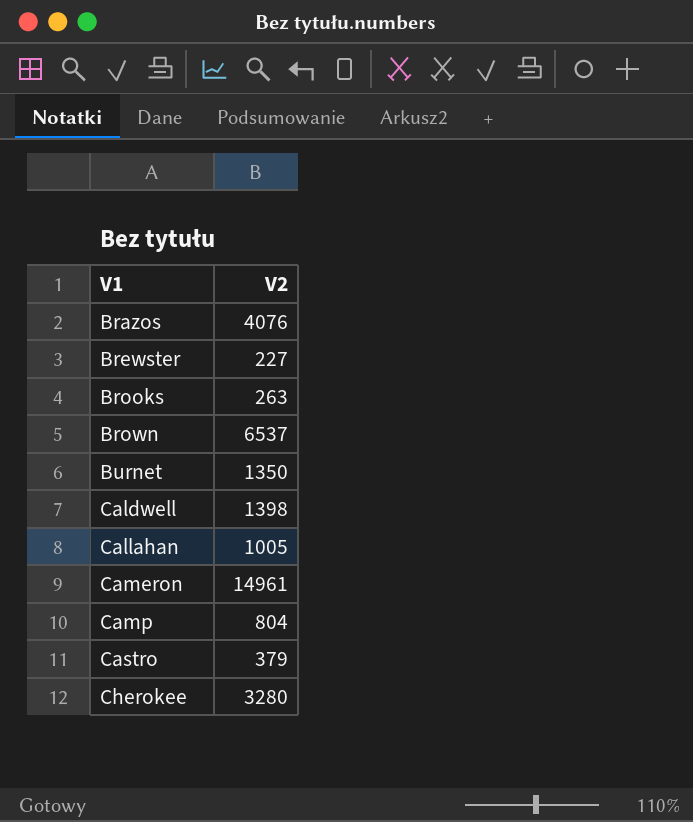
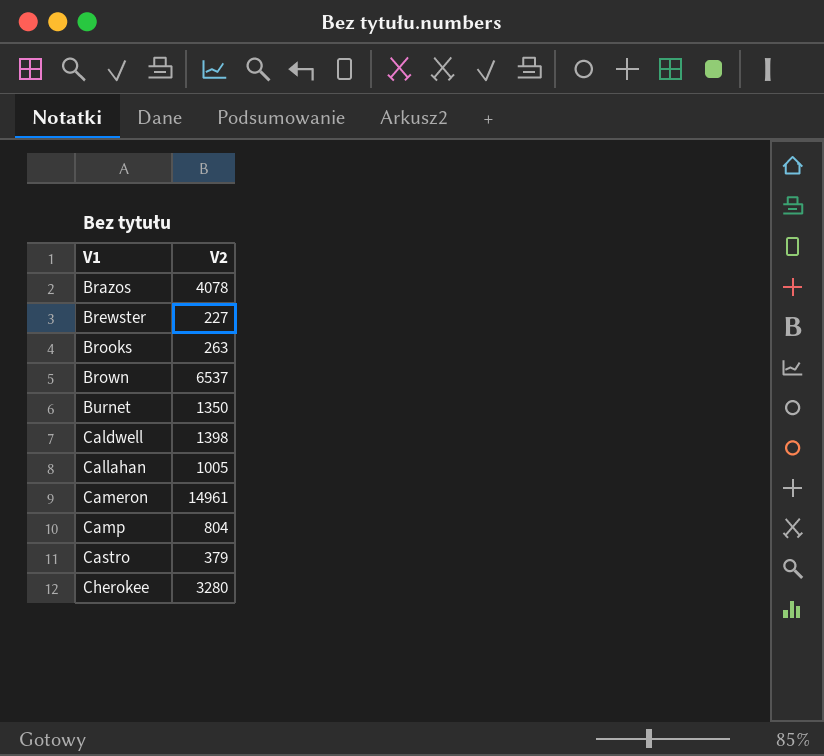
Brazos | V2: 4076 -> 4078

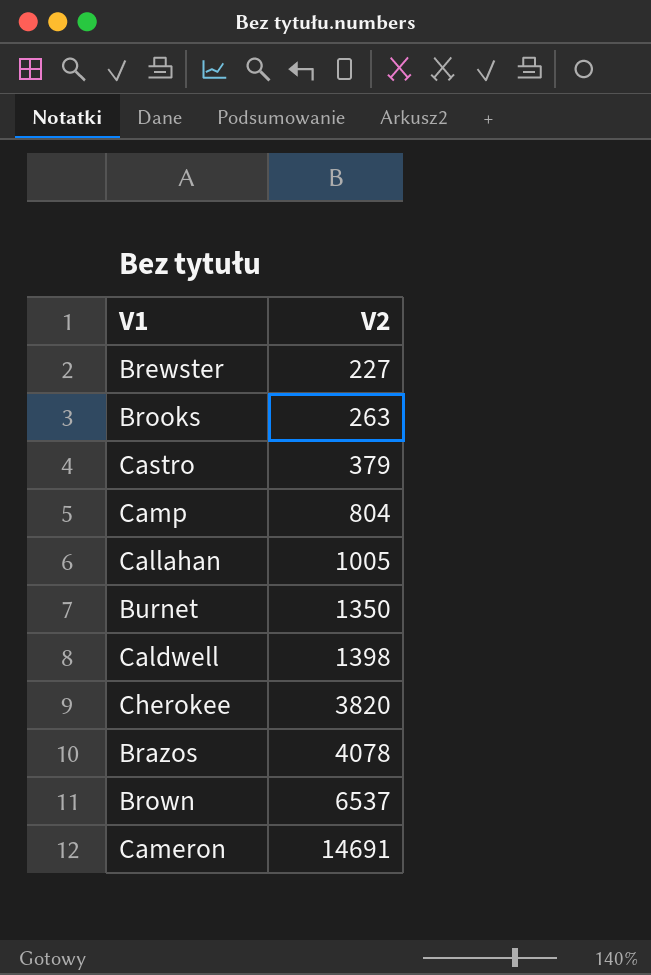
row order: V1 ascending -> V2 ascending
Cherokee | V2: 3280 -> 3820
Cameron | V2: 14961 -> 14691

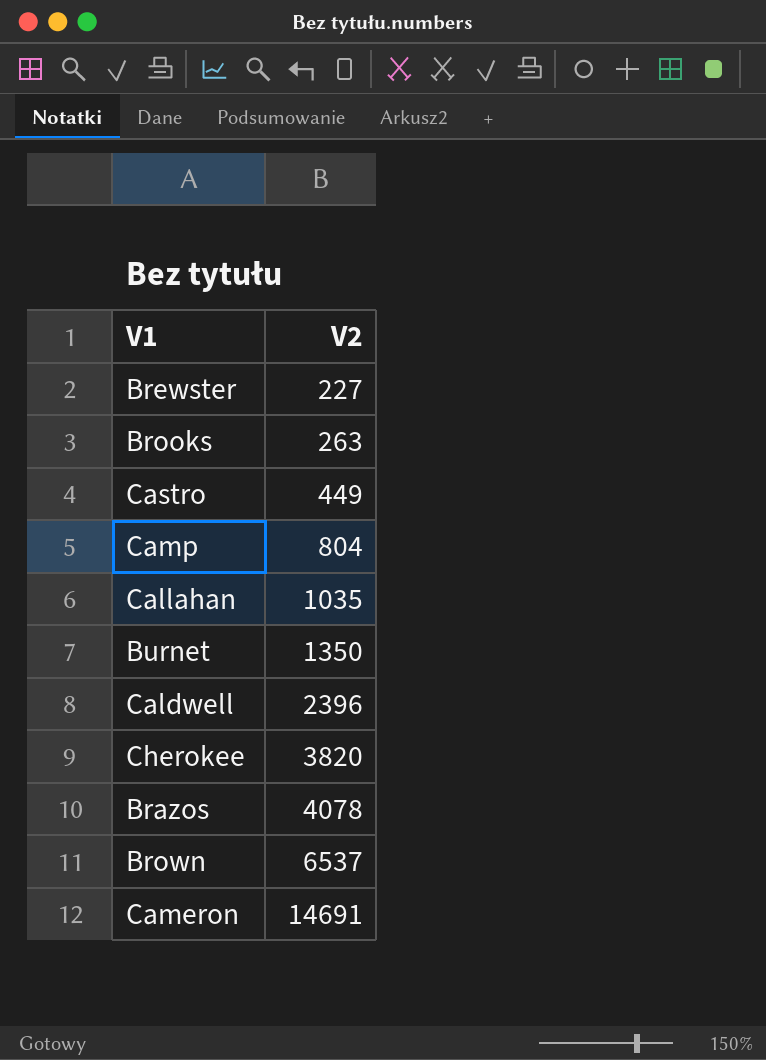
Castro | V2: 379 -> 449
Callahan | V2: 1005 -> 1035
Caldwell | V2: 1398 -> 2396

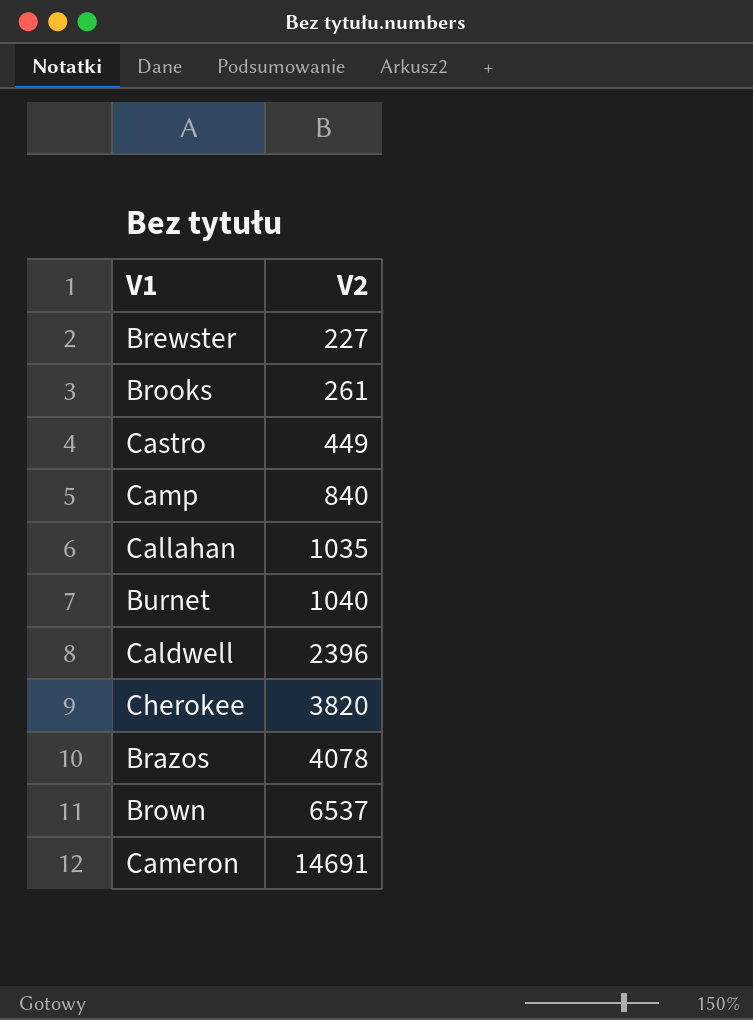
Brooks | V2: 263 -> 261
Camp | V2: 804 -> 840
Burnet | V2: 1350 -> 1040

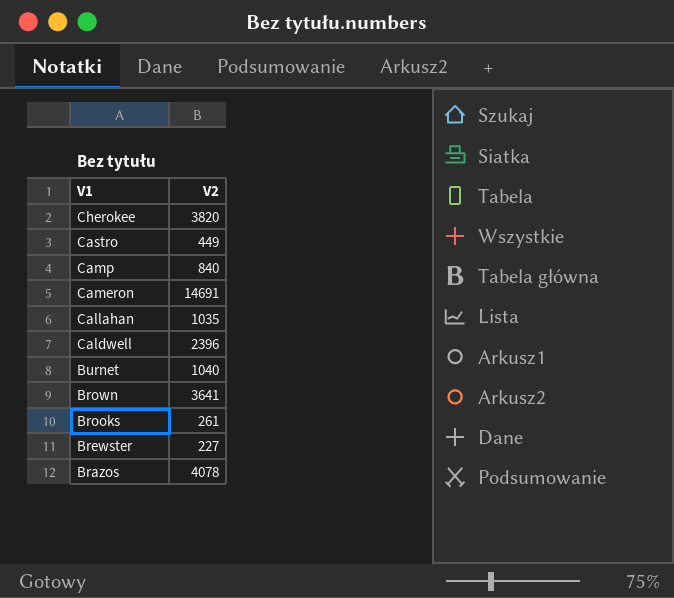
row order: V2 ascending -> V1 descending
Brown | V2: 6537 -> 3641

